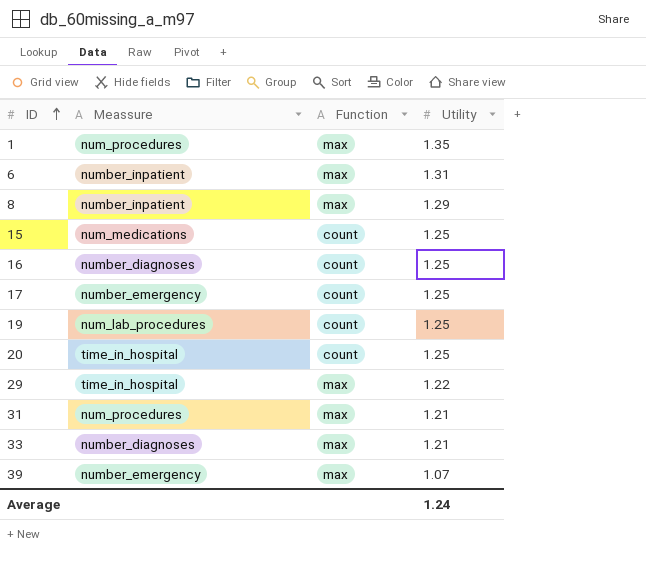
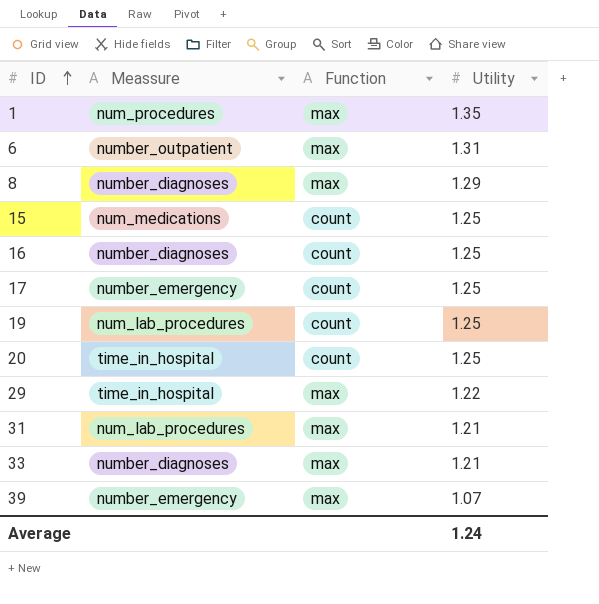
6 | Meassure: number_inpatient -> number_outpatient
8 | Meassure: number_inpatient -> number_diagnoses
31 | Meassure: num_procedures -> num_lab_procedures

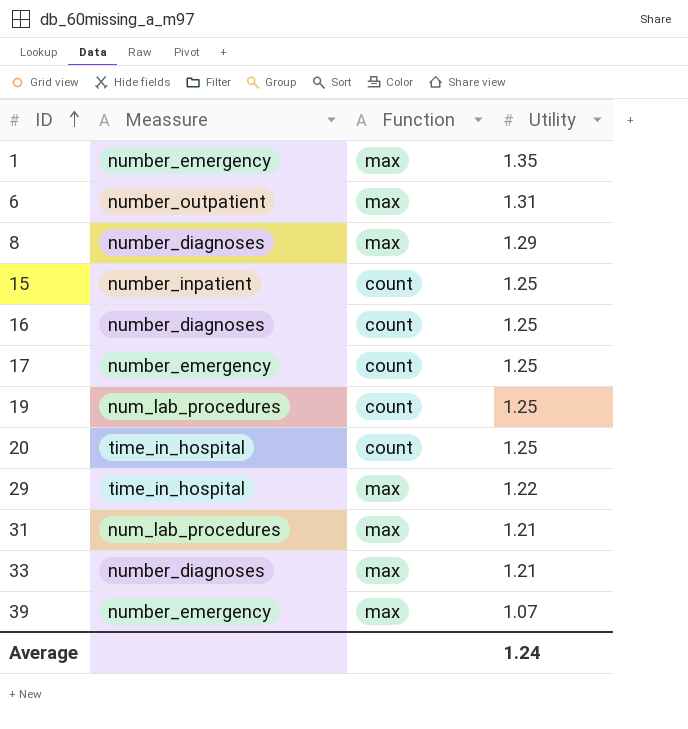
1 | Meassure: num_procedures -> number_emergency
15 | Meassure: num_medications -> number_inpatient

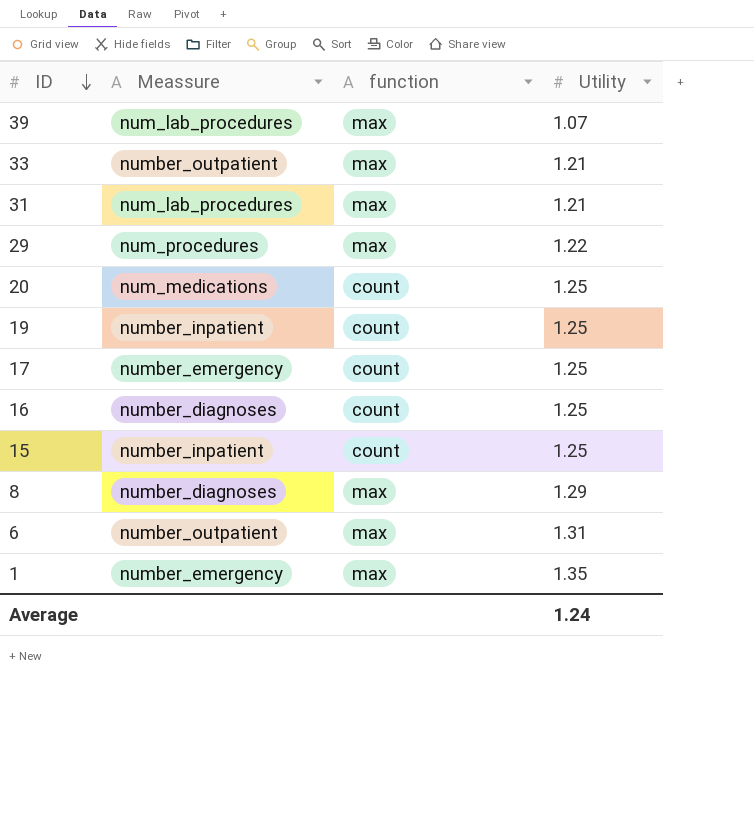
row order: ID ascending -> ID descending
column name: Function -> function
39 | Meassure: number_emergency -> num_lab_procedures
33 | Meassure: number_diagnoses -> number_outpatient
29 | Meassure: time_in_hospital -> num_procedures
20 | Meassure: time_in_hospital -> num_medications
19 | Meassure: num_lab_procedures -> number_inpatient

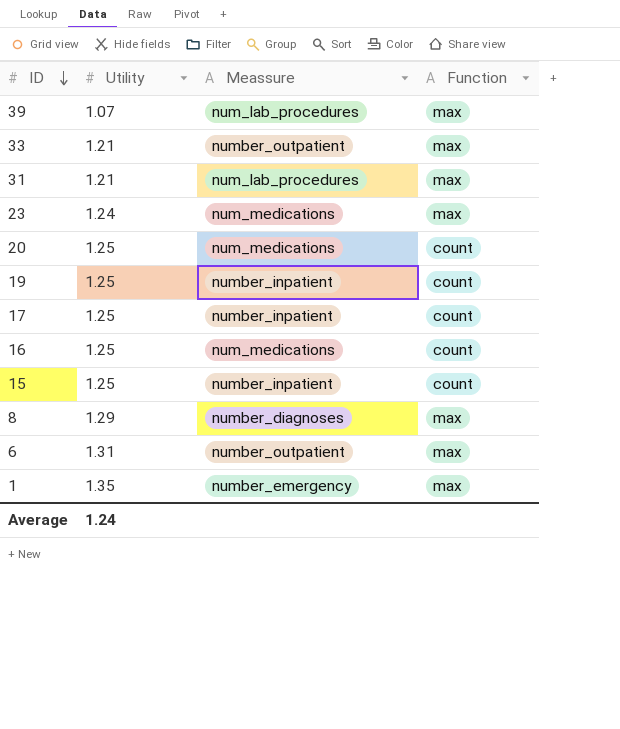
column Utility | position: 4 -> 2
column name: function -> Function
row 29: num_procedures | max | 1.22 -> none
row 23: none -> 1.24 | num_medications | max
17 | Meassure: number_emergency -> number_inpatient
16 | Meassure: number_diagnoses -> num_medications

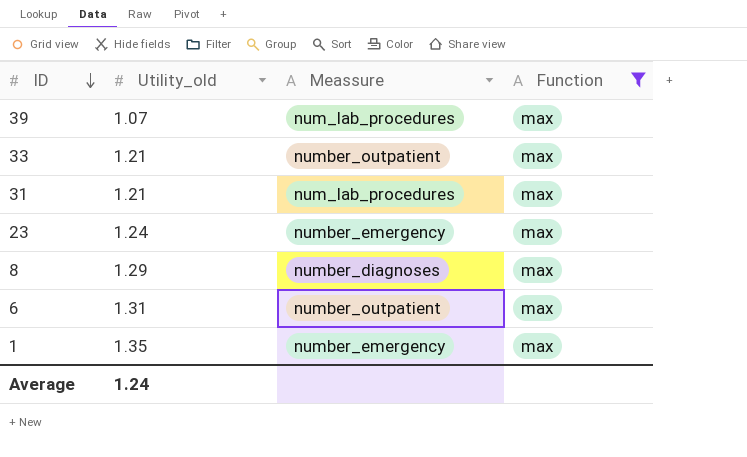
filter: none -> Function = max
column name: Utility -> Utility_old
23 | Meassure: num_medications -> number_emergency

